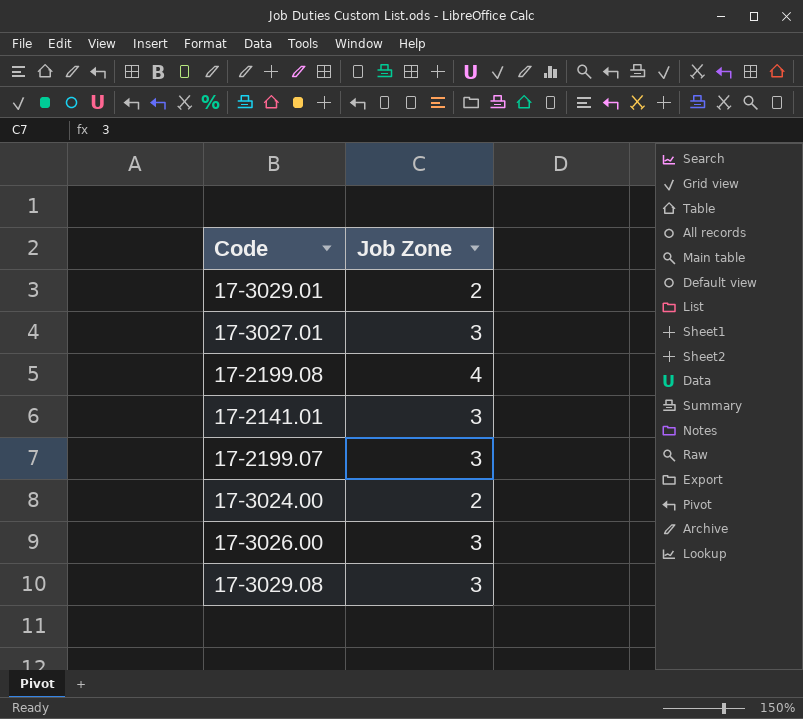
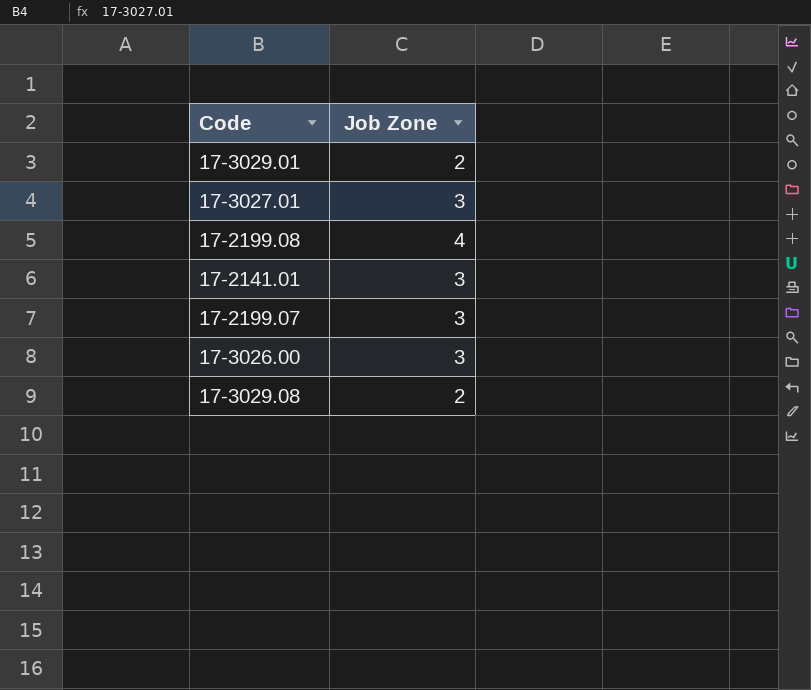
row 17-3024.00: 2 -> none
17-3029.08 | Job Zone: 3 -> 2

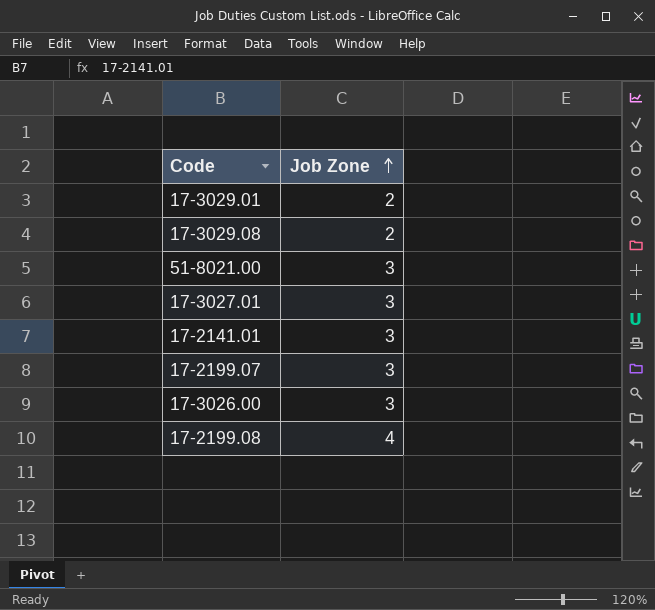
row order: none -> Job Zone ascending
row 51-8021.00: none -> 3

